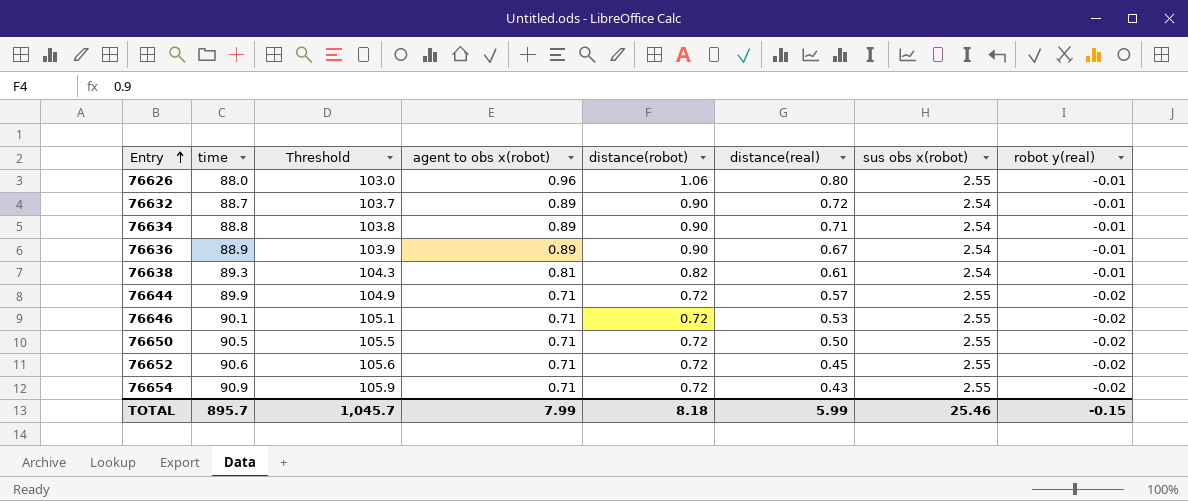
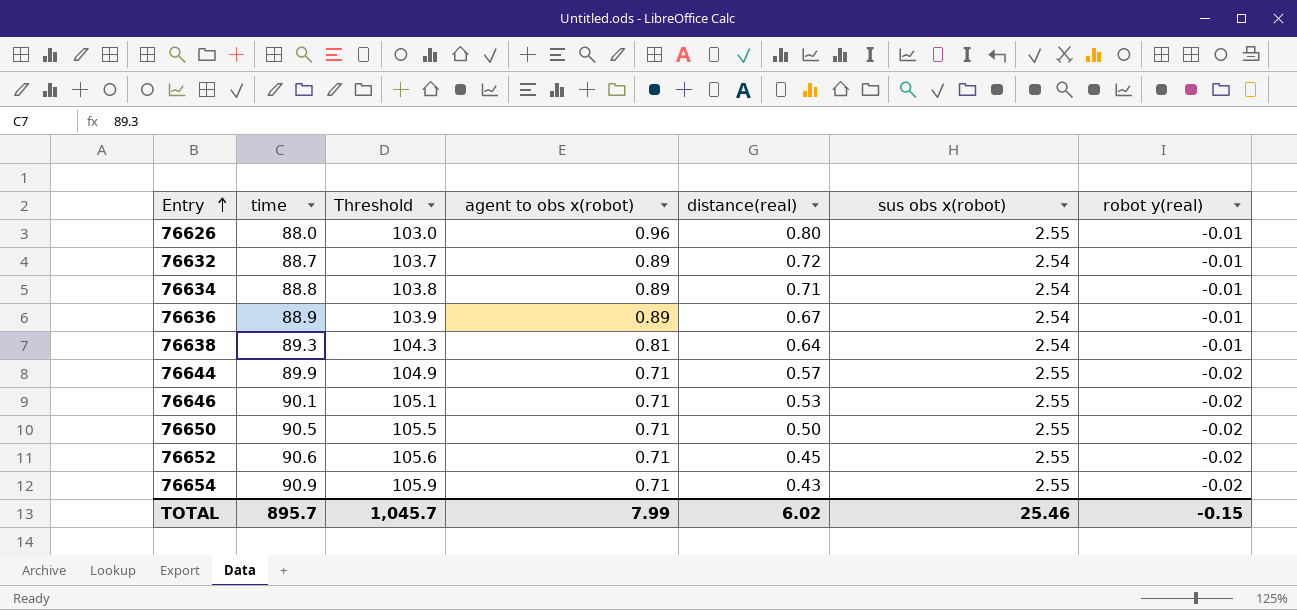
column distance(robot) | position: 5 -> none
76638 | distance(real): 0.61 -> 0.64
TOTAL | distance(real): 5.99 -> 6.02

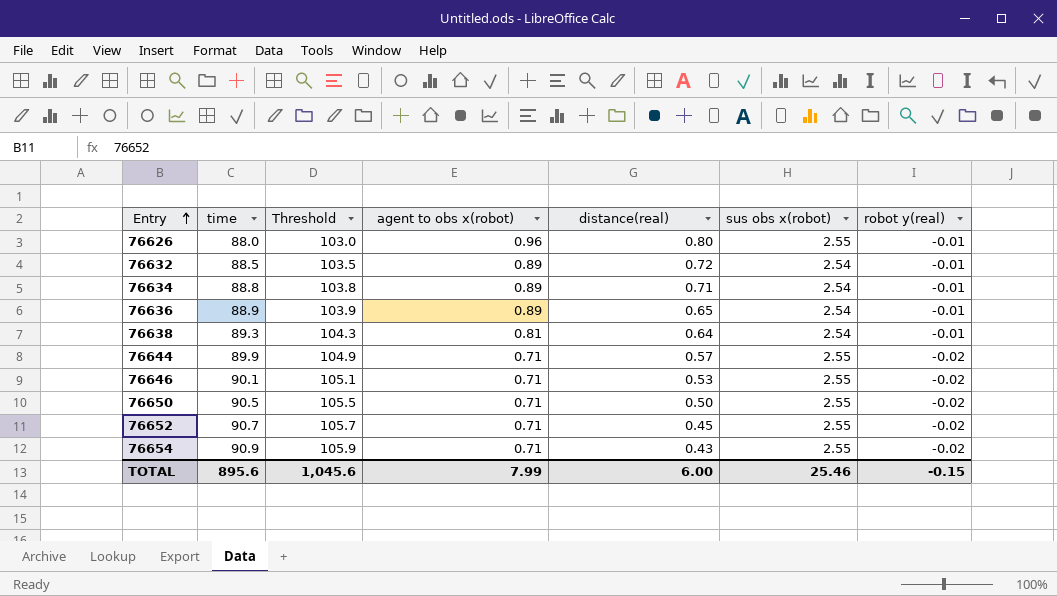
76632 | time: 88.7 -> 88.5
76632 | Threshold: 103.7 -> 103.5
76636 | distance(real): 0.67 -> 0.65
76652 | time: 90.6 -> 90.7
76652 | Threshold: 105.6 -> 105.7
TOTAL | time: 895.7 -> 895.6
TOTAL | Threshold: 1,045.7 -> 1,045.6
TOTAL | distance(real): 6.02 -> 6.00

